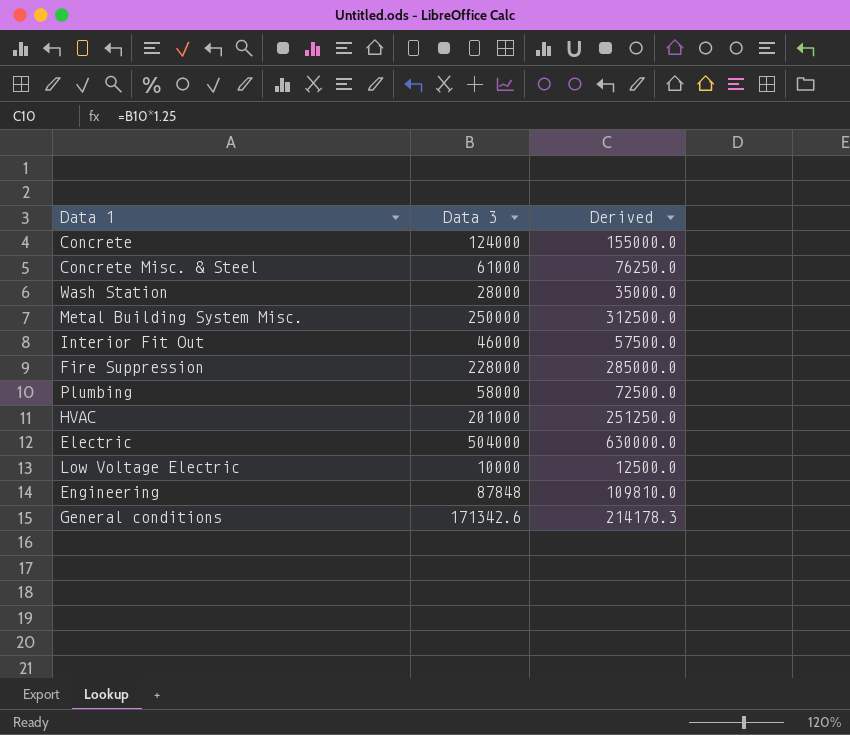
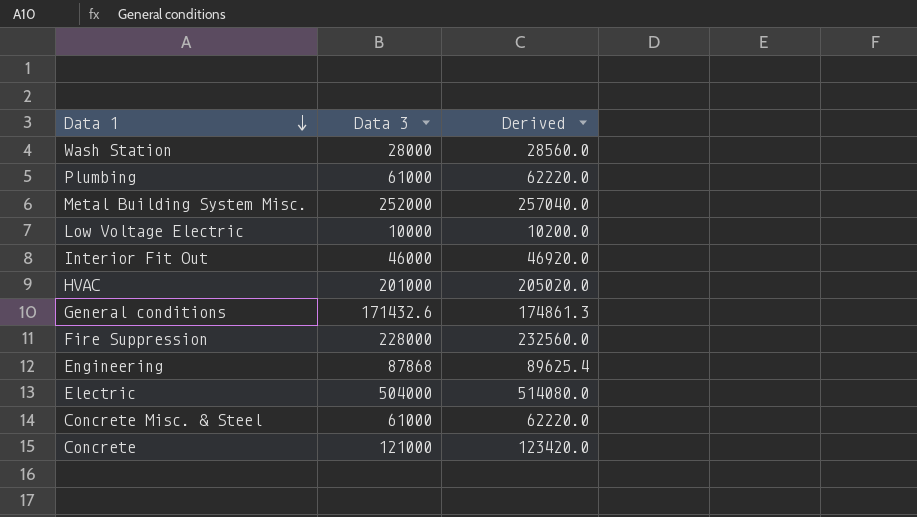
row order: none -> Data 1 descending
column Derived | formula: [Data 3] * 1.25 -> [Data 3] * 1.02
Plumbing | Data 3: 58000 -> 61000
Metal Building System Misc. | Data 3: 250000 -> 252000
General conditions | Data 3: 171342.6 -> 171432.6
Engineering | Data 3: 87848 -> 87868
Concrete | Data 3: 124000 -> 121000

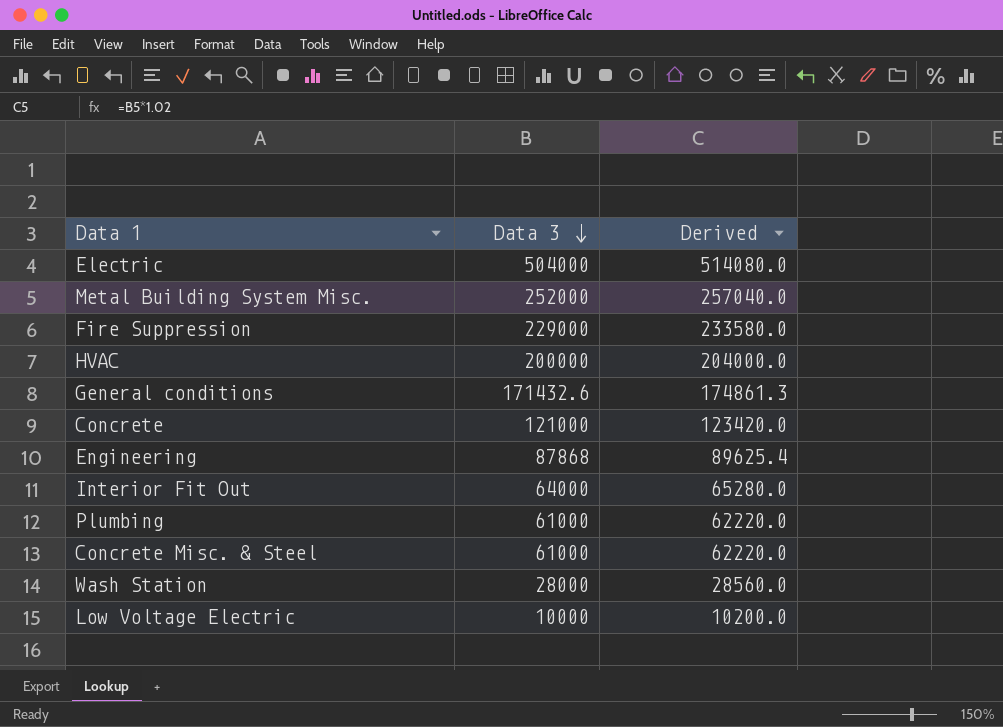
row order: Data 1 descending -> Data 3 descending
Fire Suppression | Data 3: 228000 -> 229000
Fire Suppression | Derived: 232560.0 -> 233580.0
HVAC | Data 3: 201000 -> 200000
HVAC | Derived: 205020.0 -> 204000.0
Interior Fit Out | Data 3: 46000 -> 64000
Interior Fit Out | Derived: 46920.0 -> 65280.0

